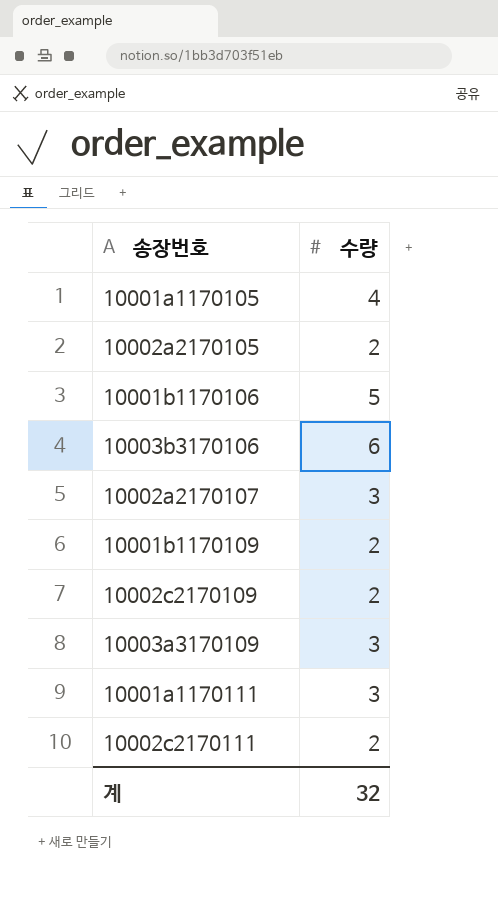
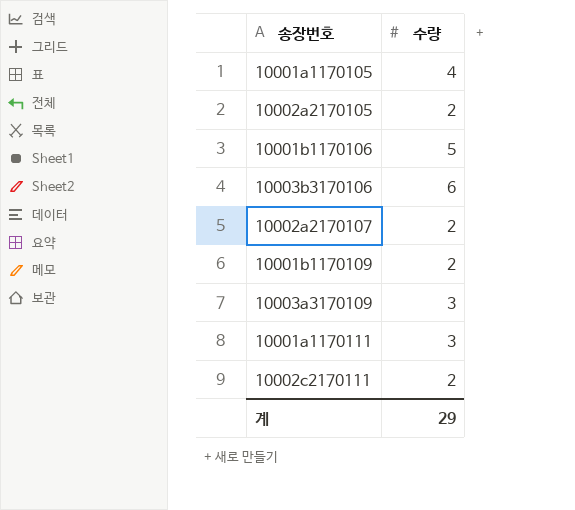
row 10002c2170109: 2 -> none
10002a2170107 | 수량: 3 -> 2
계 | 수량: 32 -> 29

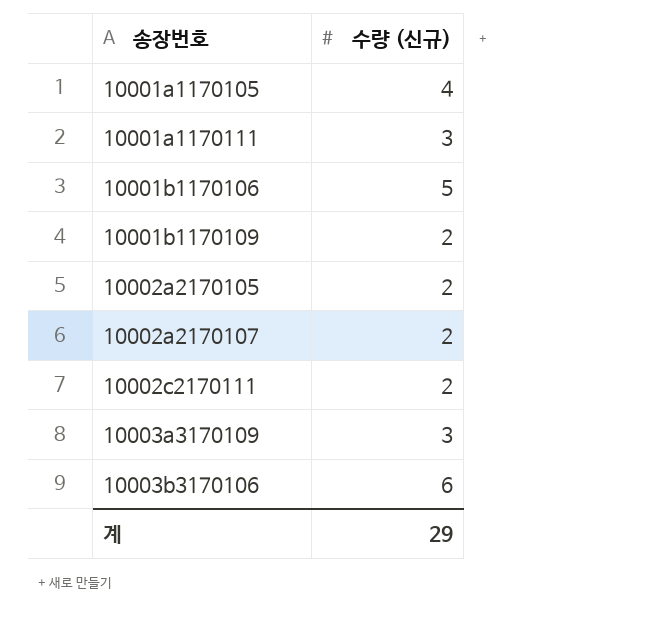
row order: none -> 송장번호 ascending
column name: 수량 -> 수량 (신규)

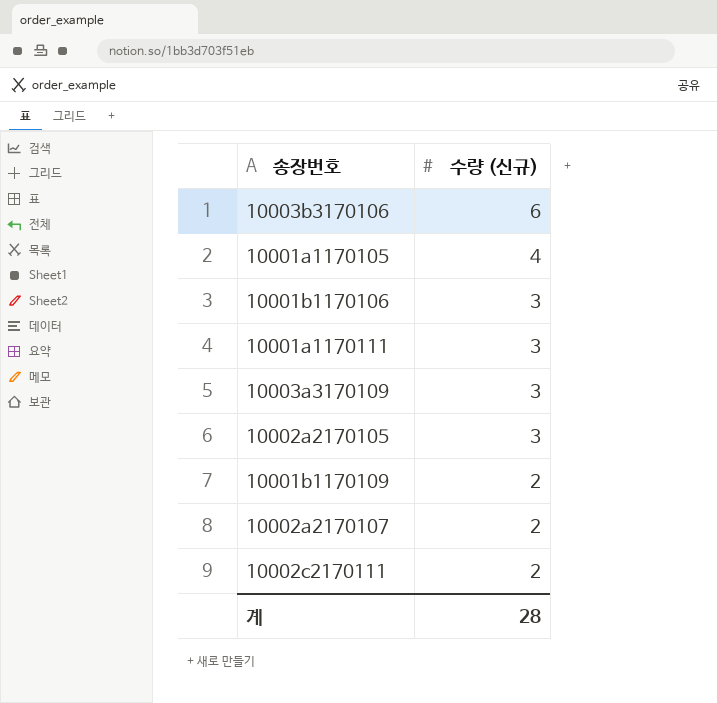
row order: 송장번호 ascending -> 수량 (신규) descending
10001b1170106 | 수량 (신규): 5 -> 3
10002a2170105 | 수량 (신규): 2 -> 3
계 | 수량 (신규): 29 -> 28

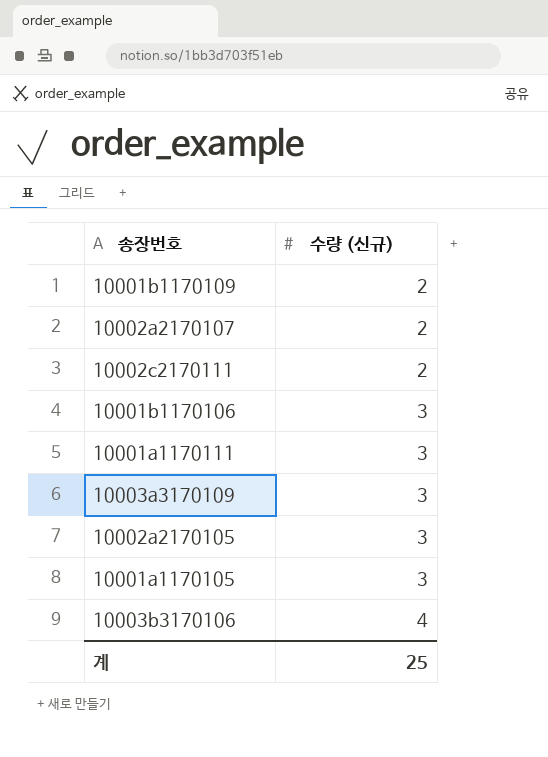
row order: 수량 (신규) descending -> 수량 (신규) ascending
10001a1170105 | 수량 (신규): 4 -> 3
10003b3170106 | 수량 (신규): 6 -> 4
계 | 수량 (신규): 28 -> 25

